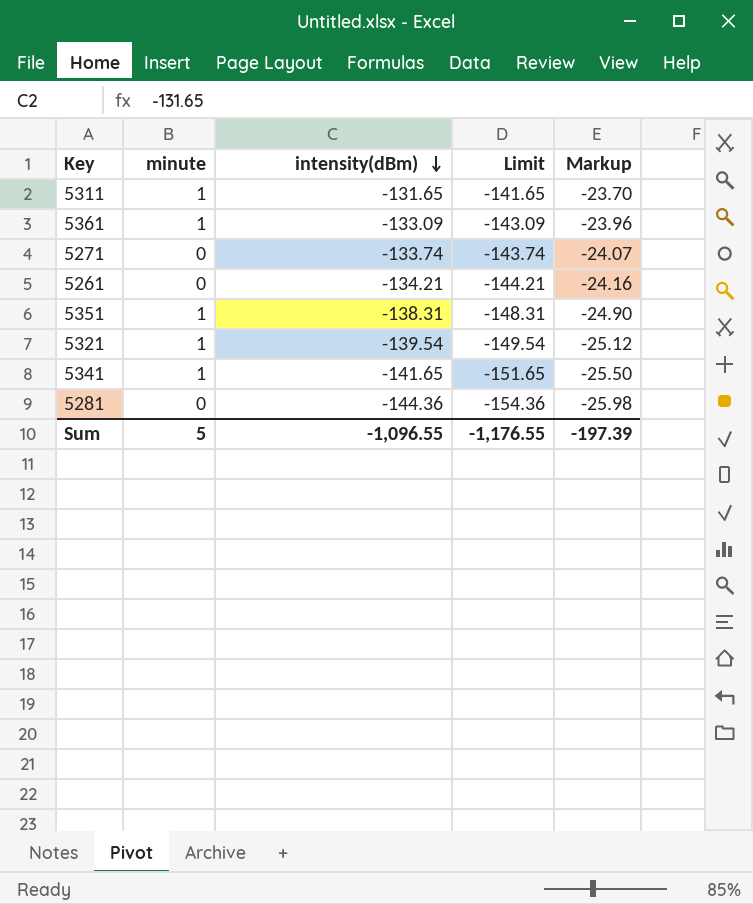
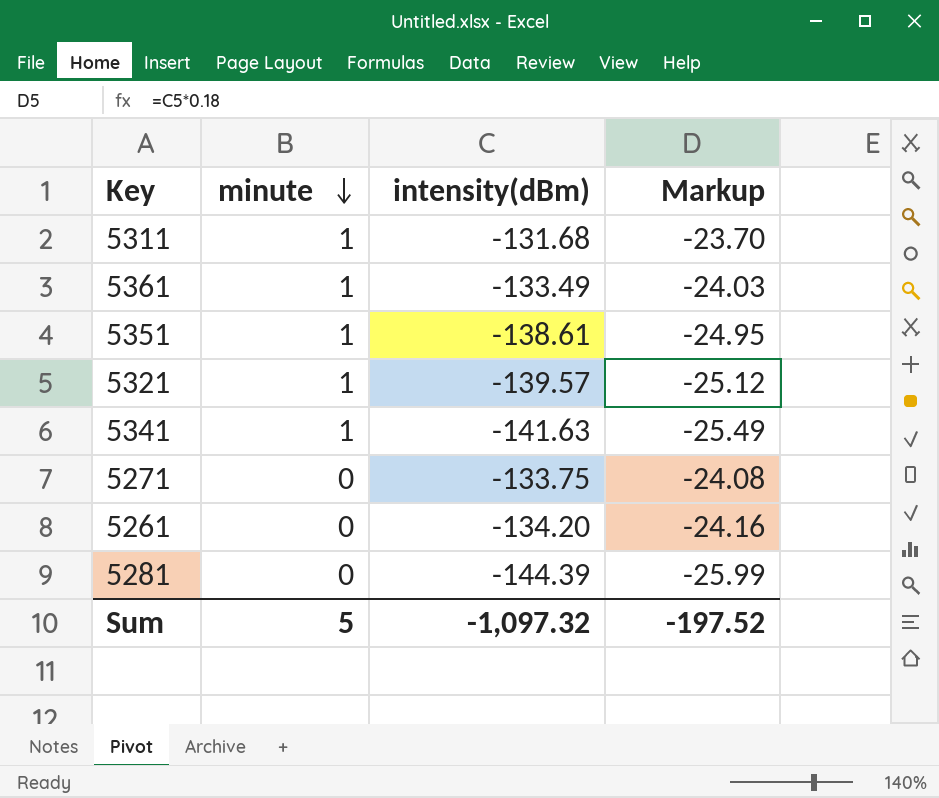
row order: intensity(dBm) descending -> minute descending
column Limit | formula: [intensity(dBm)] - 10 -> none
5311 | intensity(dBm): -131.65 -> -131.68
5361 | intensity(dBm): -133.09 -> -133.49
5361 | Markup: -23.96 -> -24.03
5351 | intensity(dBm): -138.31 -> -138.61
5351 | Markup: -24.90 -> -24.95
5321 | intensity(dBm): -139.54 -> -139.57
5341 | intensity(dBm): -141.65 -> -141.63
5341 | Markup: -25.50 -> -25.49
5271 | intensity(dBm): -133.74 -> -133.75
5271 | Markup: -24.07 -> -24.08
5261 | intensity(dBm): -134.21 -> -134.20
5281 | intensity(dBm): -144.36 -> -144.39
5281 | Markup: -25.98 -> -25.99
Sum | intensity(dBm): -1,096.55 -> -1,097.32
Sum | Markup: -197.39 -> -197.52

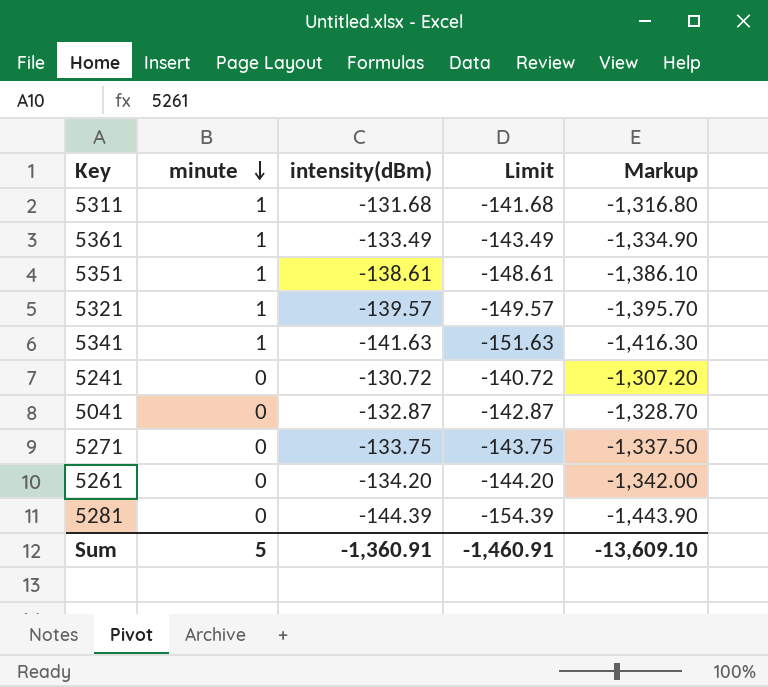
column Limit | formula: none -> [intensity(dBm)] - 10
column Markup | formula: [intensity(dBm)] * 0.18 -> [intensity(dBm)] * 10
row 5241: none -> 0 | -130.72 | -140.72 | -1,307.20
row 5041: none -> 0 | -132.87 | -142.87 | -1,328.70
Sum | intensity(dBm): -1,097.32 -> -1,360.91
Sum | Markup: -197.52 -> -13,609.10

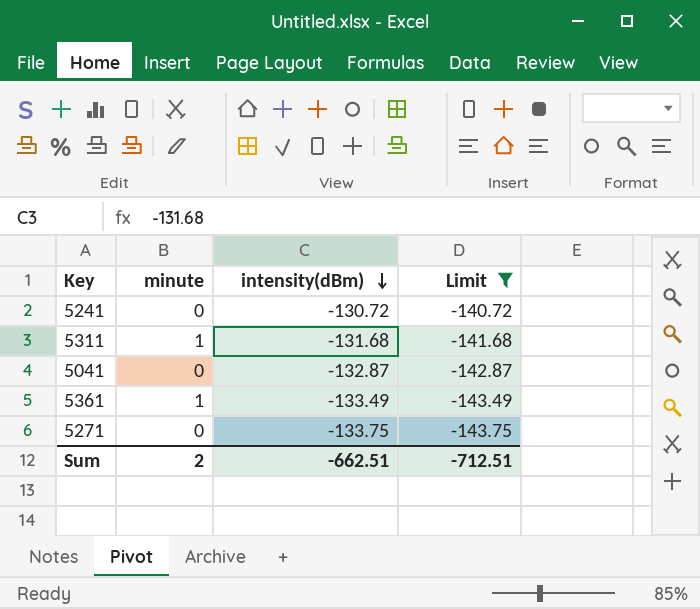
filter: none -> Limit >= -143.75
row order: minute descending -> intensity(dBm) descending
column Markup | formula: [intensity(dBm)] * 10 -> none
Sum | minute: 5 -> 2
Sum | intensity(dBm): -1,360.91 -> -662.51
Sum | Limit: -1,460.91 -> -712.51

